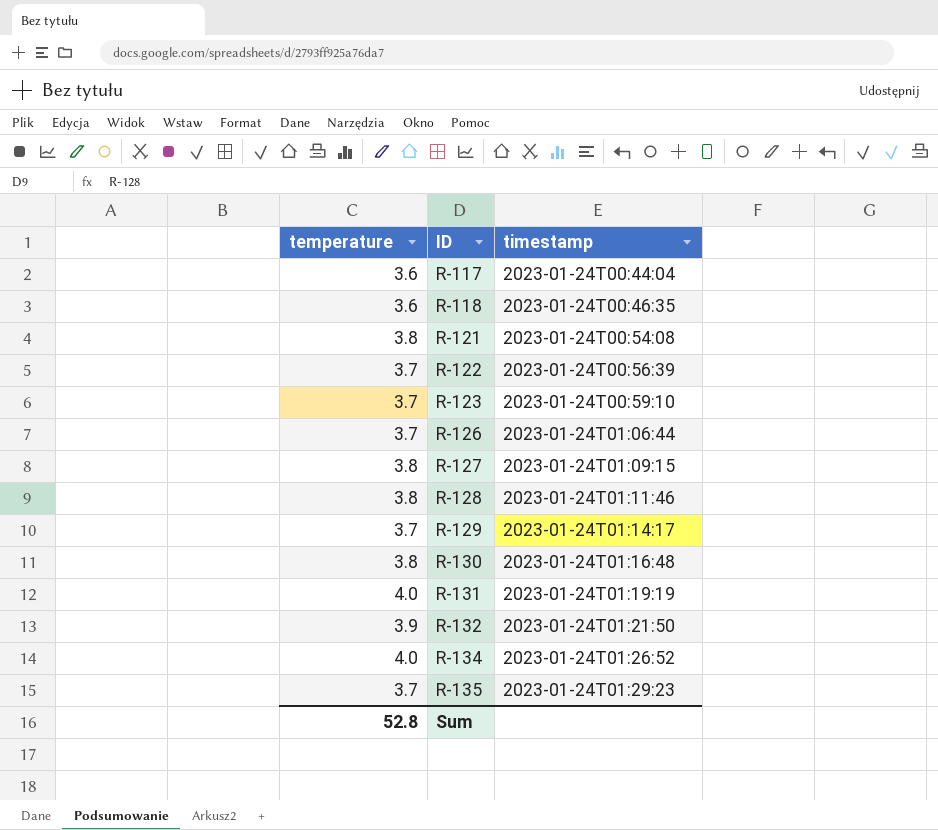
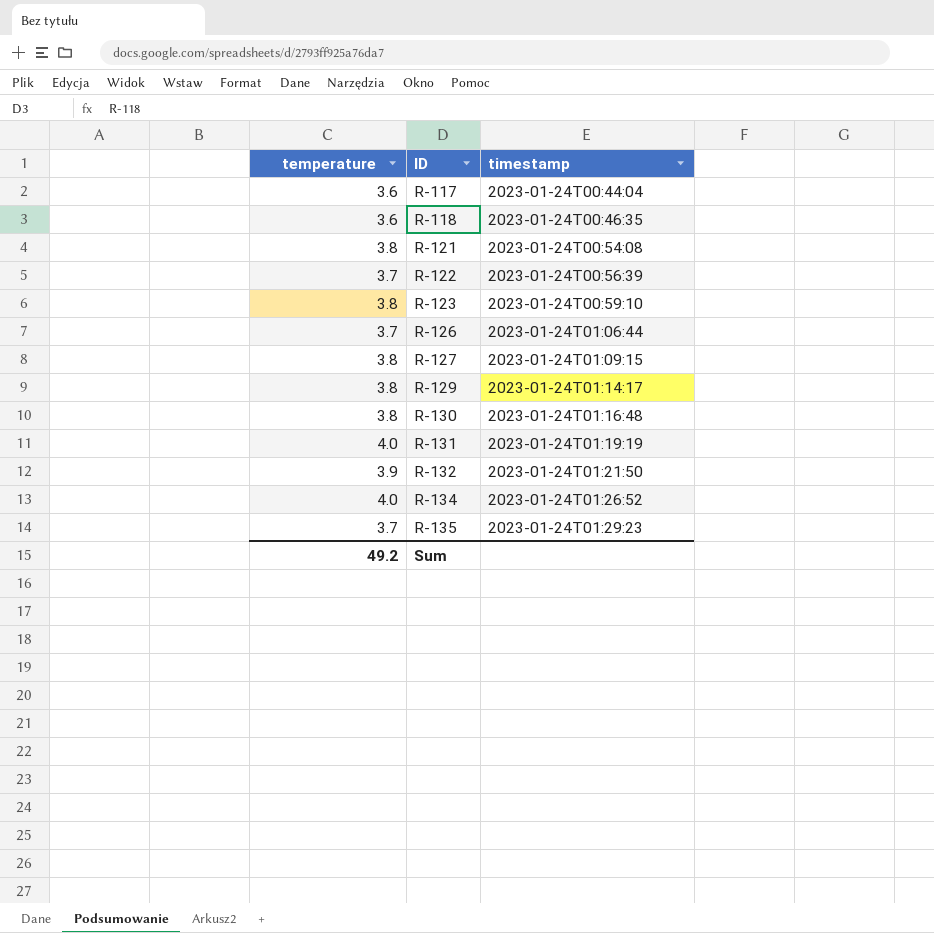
row R-128: 3.8 | 2023-01-24T01:11:46 -> none
R-123 | temperature: 3.7 -> 3.8
R-129 | temperature: 3.7 -> 3.8
Sum | temperature: 52.8 -> 49.2

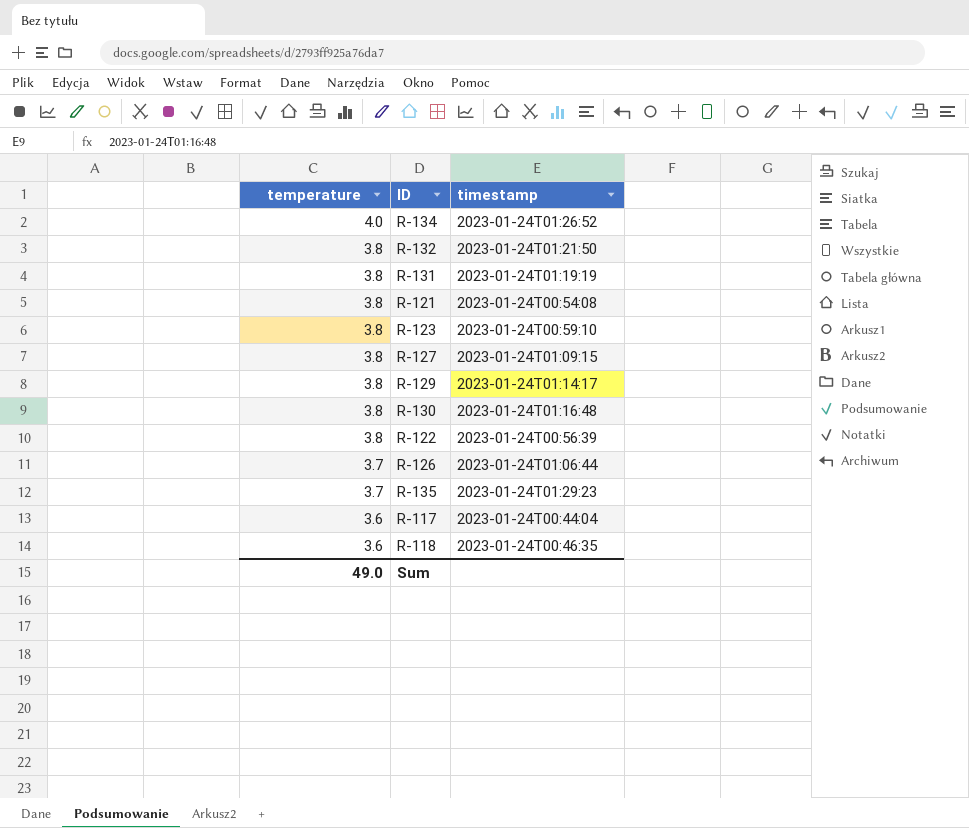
row order: ID ascending -> temperature descending
R-132 | temperature: 3.9 -> 3.8
R-131 | temperature: 4.0 -> 3.8
R-122 | temperature: 3.7 -> 3.8
Sum | temperature: 49.2 -> 49.0

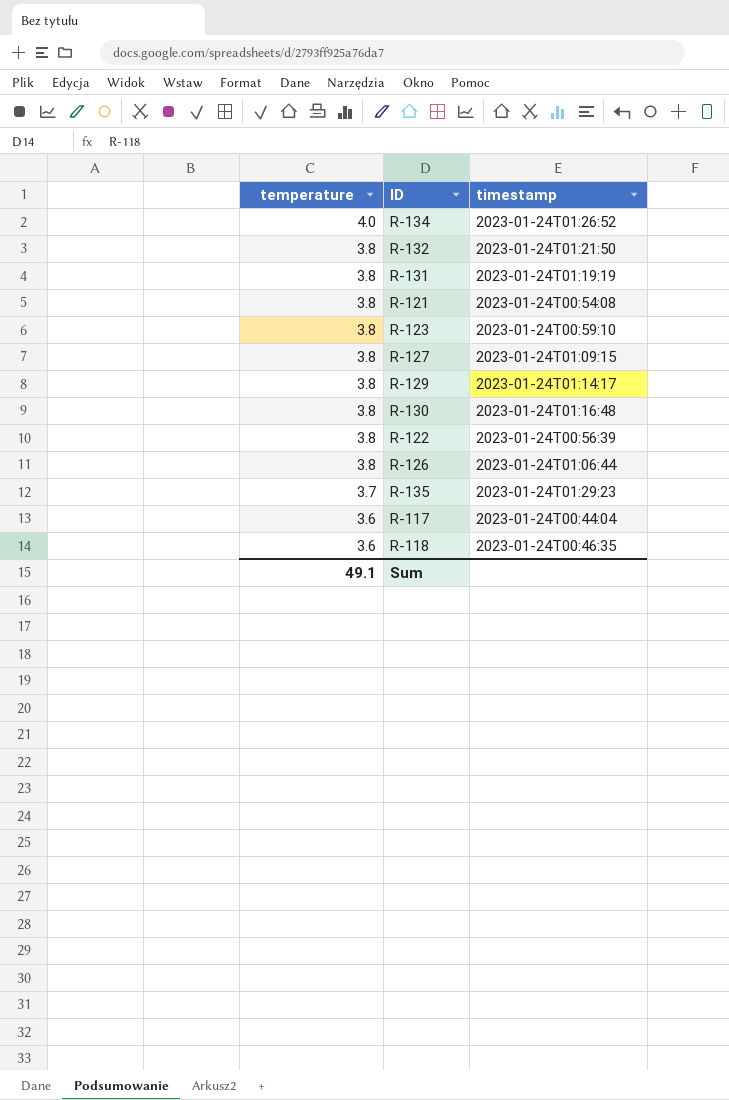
R-126 | temperature: 3.7 -> 3.8
Sum | temperature: 49.0 -> 49.1

